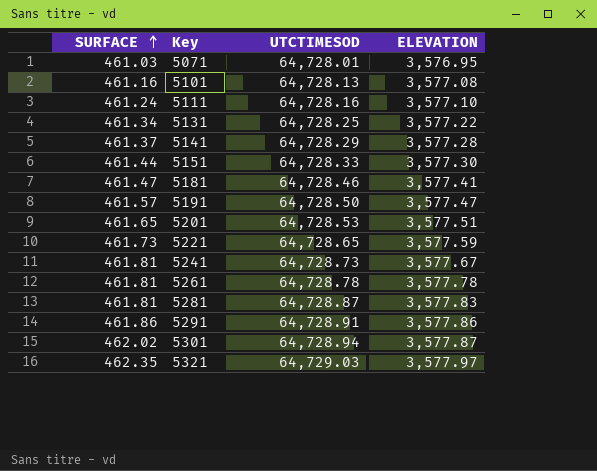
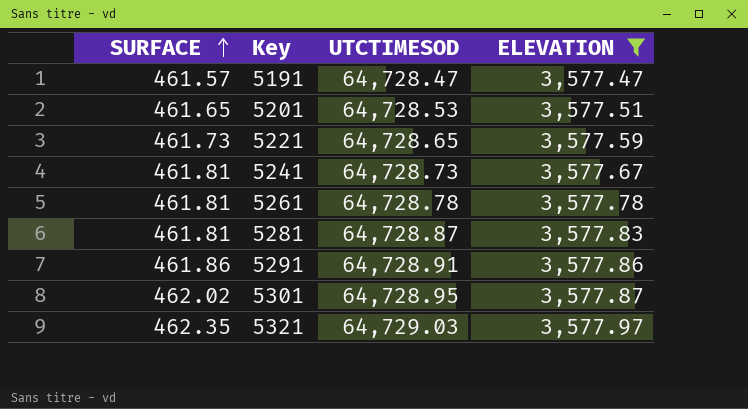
filter: none -> ELEVATION >= 3,577.47
5191 | UTCTIMESOD: 64,728.50 -> 64,728.47
5301 | UTCTIMESOD: 64,728.94 -> 64,728.95

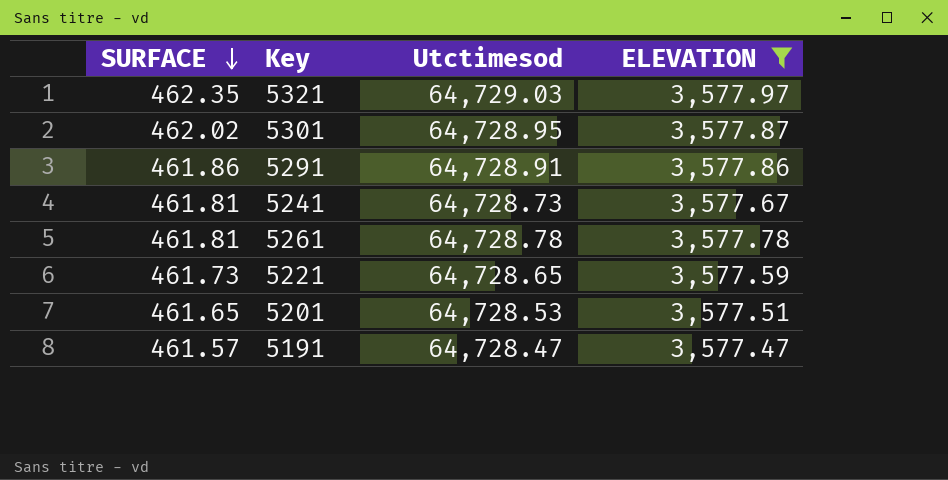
row order: SURFACE ascending -> SURFACE descending
column name: UTCTIMESOD -> Utctimesod
row 5281: 461.81 | 64,728.87 | 3,577.83 -> none

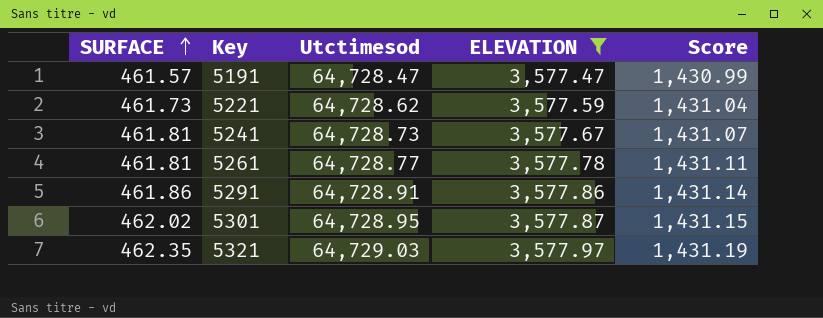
row order: SURFACE descending -> SURFACE ascending
column Score | formula: none -> [ELEVATION] * 0.4
row 5201: 461.65 | 64,728.53 | 3,577.51 -> none
5221 | Utctimesod: 64,728.65 -> 64,728.62
5261 | Utctimesod: 64,728.78 -> 64,728.77

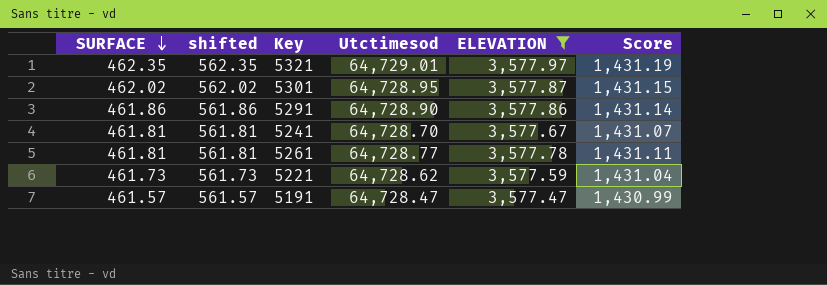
row order: SURFACE ascending -> SURFACE descending
column shifted | formula: none -> [SURFACE] + 100
5321 | Utctimesod: 64,729.03 -> 64,729.01
5291 | Utctimesod: 64,728.91 -> 64,728.90
5241 | Utctimesod: 64,728.73 -> 64,728.70

